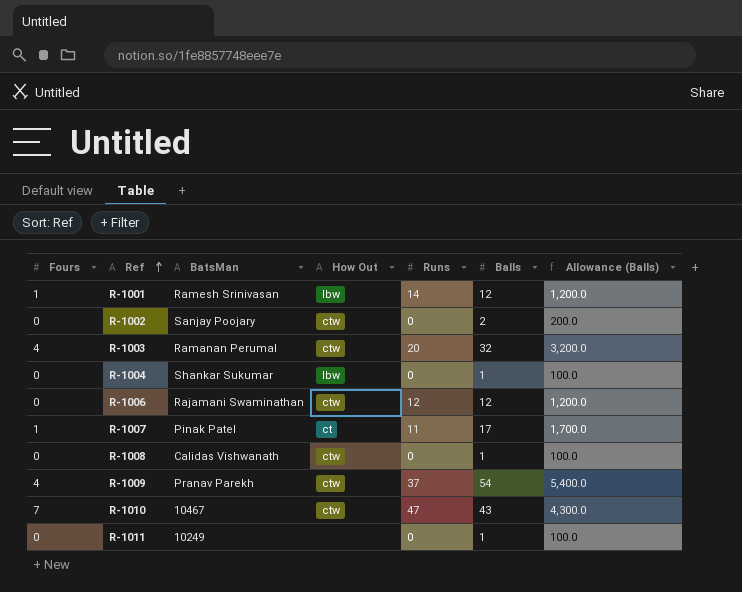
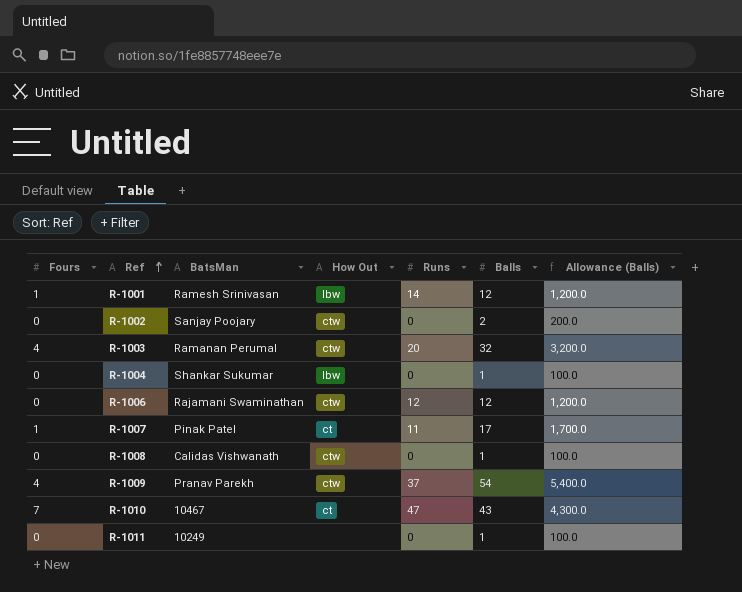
R-1010 | How Out: ctw -> ct

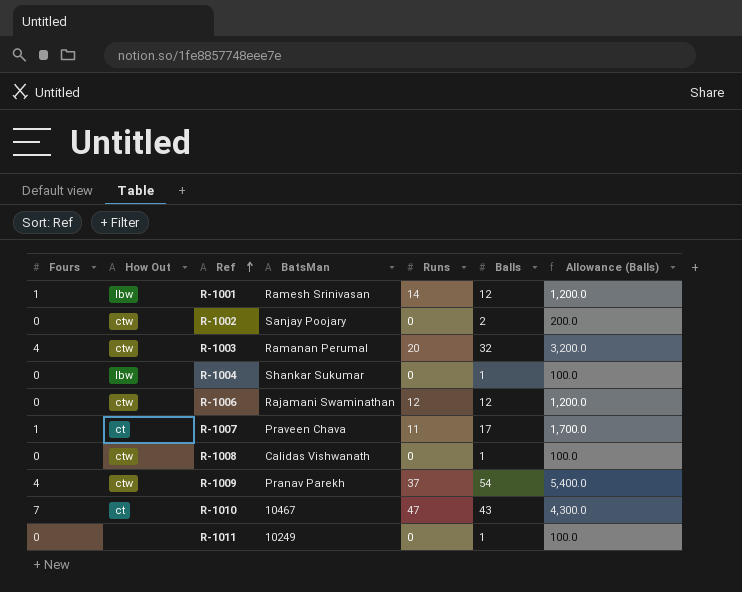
column How Out | position: 4 -> 2
R-1007 | BatsMan: Pinak Patel -> Praveen Chava

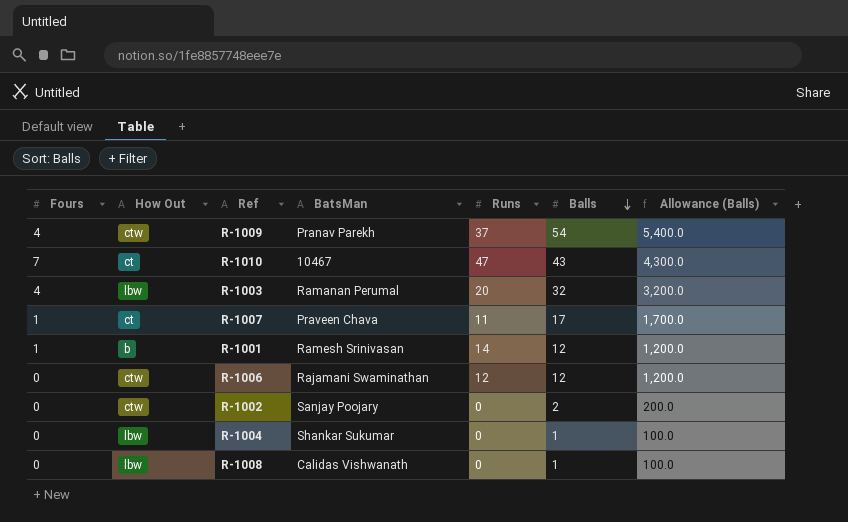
row order: Ref ascending -> Balls descending
row R-1011: 0 | none | 10249 | 0 | 1 | 100.0 -> none
R-1003 | How Out: ctw -> lbw
R-1001 | How Out: lbw -> b
R-1008 | How Out: ctw -> lbw

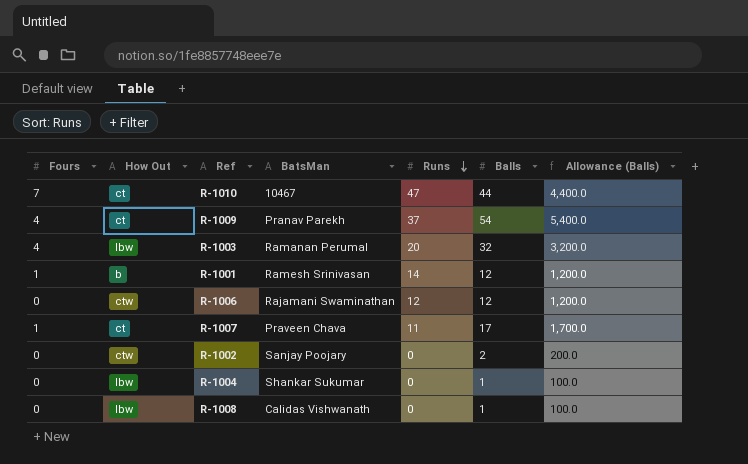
row order: Balls descending -> Runs descending
R-1010 | Balls: 43 -> 44
R-1010 | Allowance (Balls): 4,300.0 -> 4,400.0
R-1009 | How Out: ctw -> ct

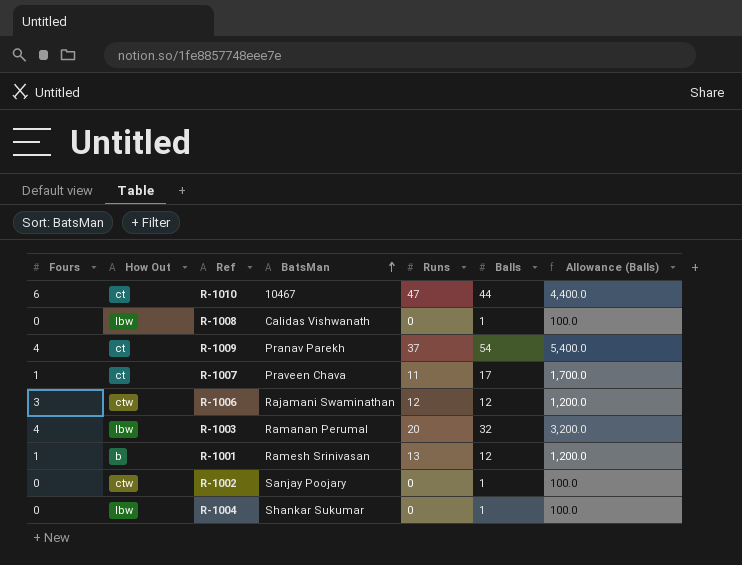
row order: Runs descending -> BatsMan ascending
R-1010 | Fours: 7 -> 6
R-1006 | Fours: 0 -> 3
R-1001 | Runs: 14 -> 13
R-1002 | Balls: 2 -> 1
R-1002 | Allowance (Balls): 200.0 -> 100.0

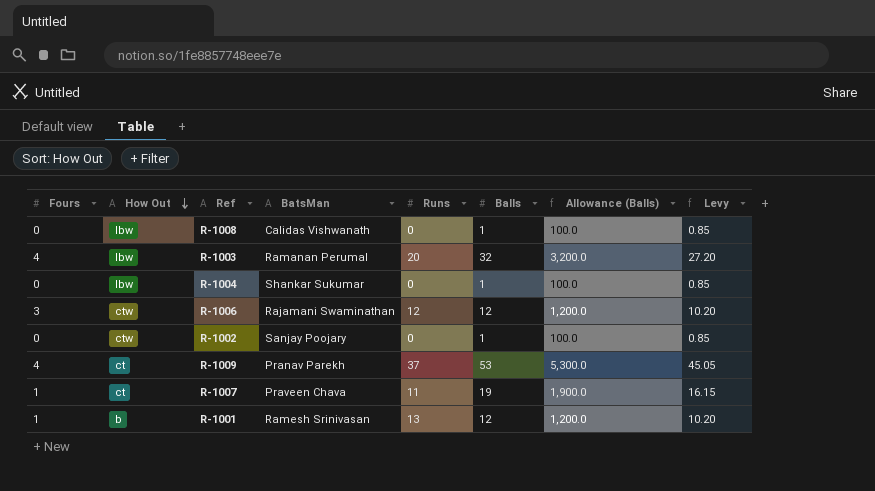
row order: BatsMan ascending -> How Out descending
column Levy | formula: none -> [Balls] * 0.85
row R-1010: 6 | ct | 10467 | 47 | 44 | 4,400.0 -> none
R-1009 | Balls: 54 -> 53
R-1009 | Allowance (Balls): 5,400.0 -> 5,300.0
R-1007 | Balls: 17 -> 19
R-1007 | Allowance (Balls): 1,700.0 -> 1,900.0

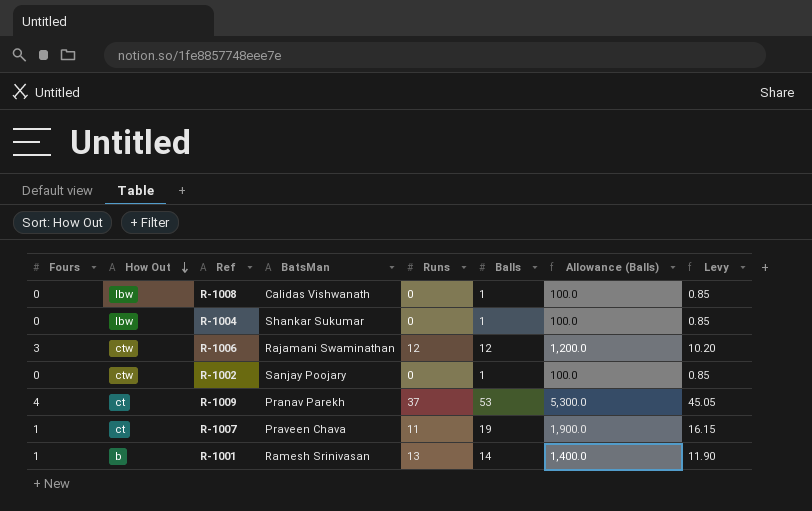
row R-1003: 4 | lbw | Ramanan Perumal | 20 | 32 | 3,200.0 | 27.20 -> none
R-1001 | Balls: 12 -> 14
R-1001 | Allowance (Balls): 1,200.0 -> 1,400.0
R-1001 | Levy: 10.20 -> 11.90

